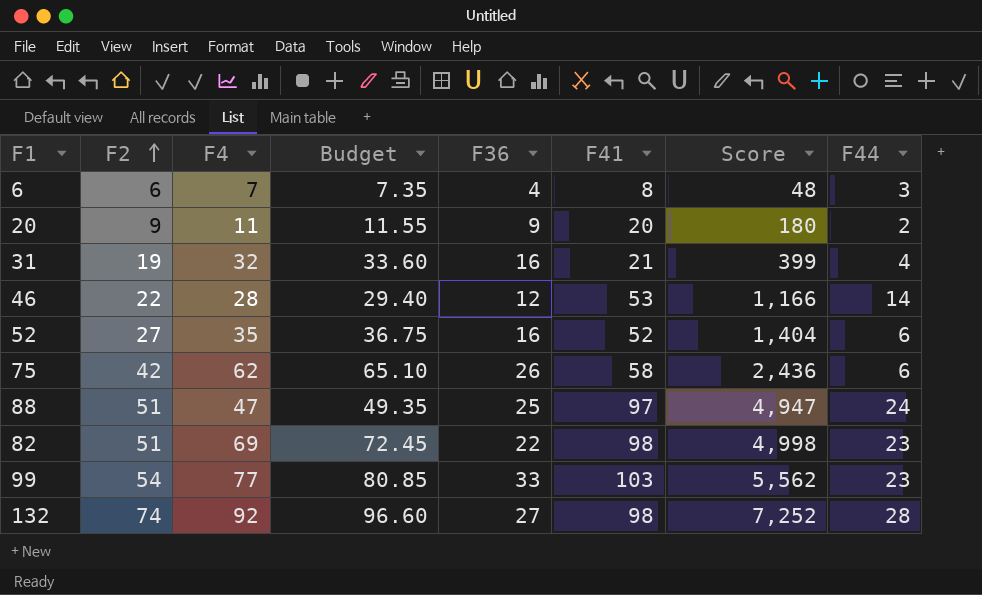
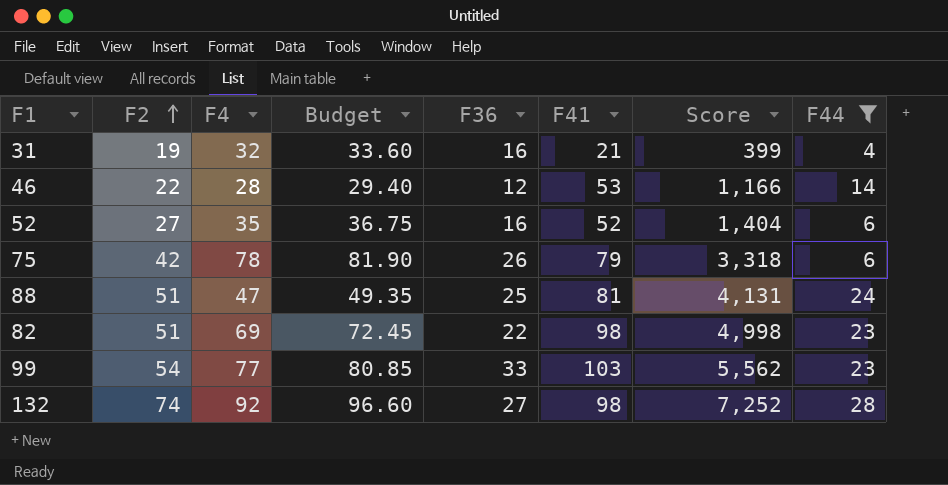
filter: none -> F44 >= 4
75 | F4: 62 -> 78
75 | Budget: 65.10 -> 81.90
75 | F41: 58 -> 79
75 | Score: 2,436 -> 3,318
88 | F41: 97 -> 81
88 | Score: 4,947 -> 4,131

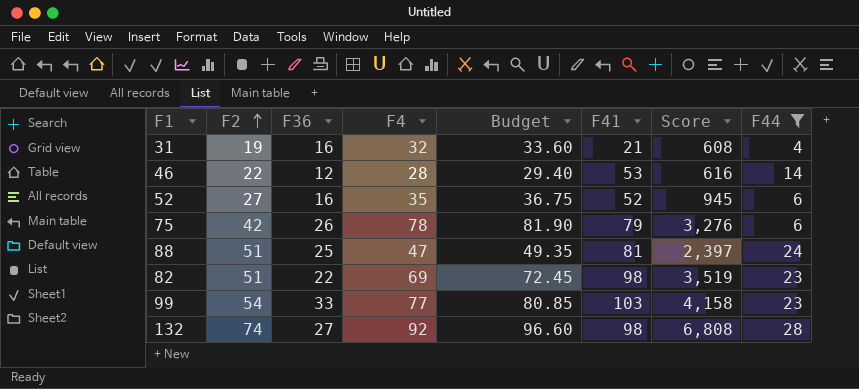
column F36 | position: 5 -> 3
column Score | formula: [F2] * [F41] -> [F2] * [F4]

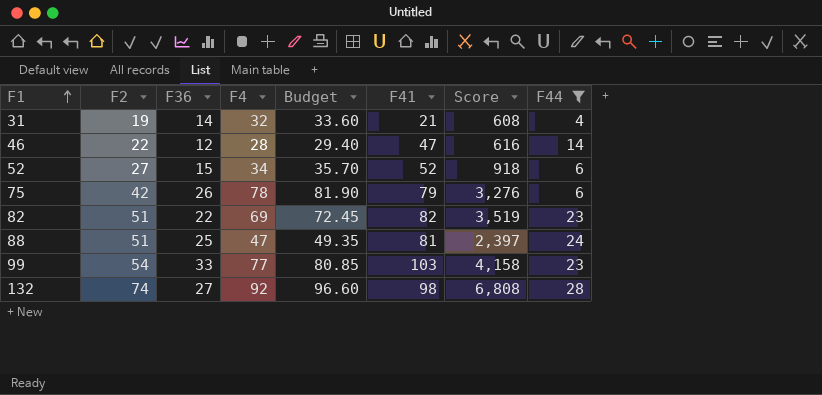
row order: F2 ascending -> F1 ascending
31 | F36: 16 -> 14
46 | F41: 53 -> 47
52 | F36: 16 -> 15
52 | F4: 35 -> 34
52 | Budget: 36.75 -> 35.70
52 | Score: 945 -> 918
82 | F41: 98 -> 82

